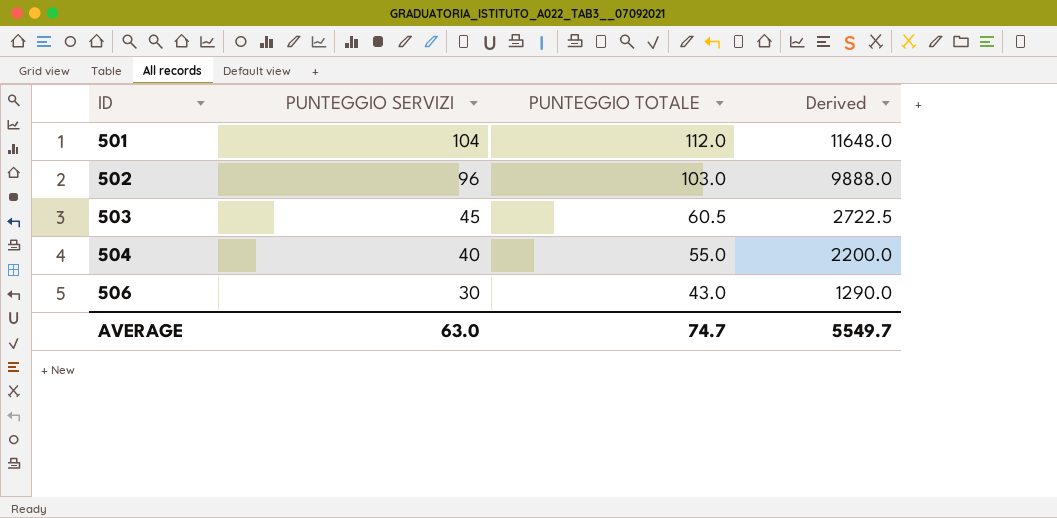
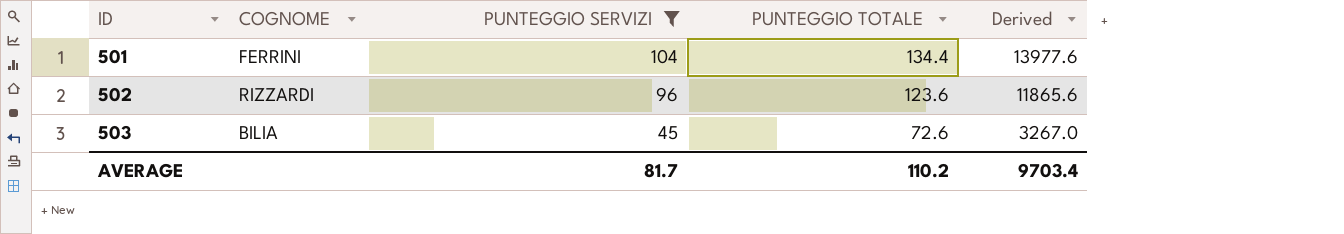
filter: none -> PUNTEGGIO SERVIZI >= 45
column COGNOME | position: none -> 2
501 | PUNTEGGIO TOTALE: 112.0 -> 134.4
501 | Derived: 11648.0 -> 13977.6
502 | PUNTEGGIO TOTALE: 103.0 -> 123.6
502 | Derived: 9888.0 -> 11865.6
503 | PUNTEGGIO TOTALE: 60.5 -> 72.6
503 | Derived: 2722.5 -> 3267.0
AVERAGE | PUNTEGGIO SERVIZI: 63.0 -> 81.7
AVERAGE | PUNTEGGIO TOTALE: 74.7 -> 110.2
AVERAGE | Derived: 5549.7 -> 9703.4

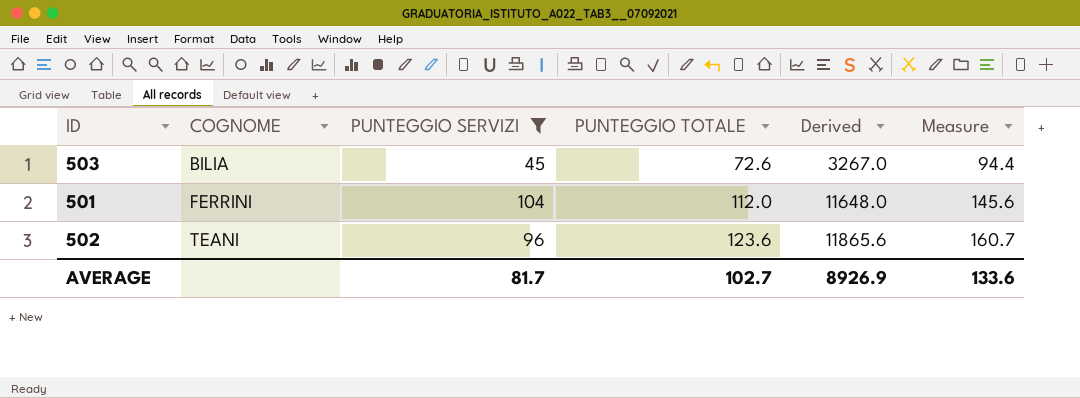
row order: ID ascending -> COGNOME ascending
column Measure | formula: none -> [PUNTEGGIO TOTALE] * 1.3
501 | PUNTEGGIO TOTALE: 134.4 -> 112.0
501 | Derived: 13977.6 -> 11648.0
502 | COGNOME: RIZZARDI -> TEANI
AVERAGE | PUNTEGGIO TOTALE: 110.2 -> 102.7
AVERAGE | Derived: 9703.4 -> 8926.9

